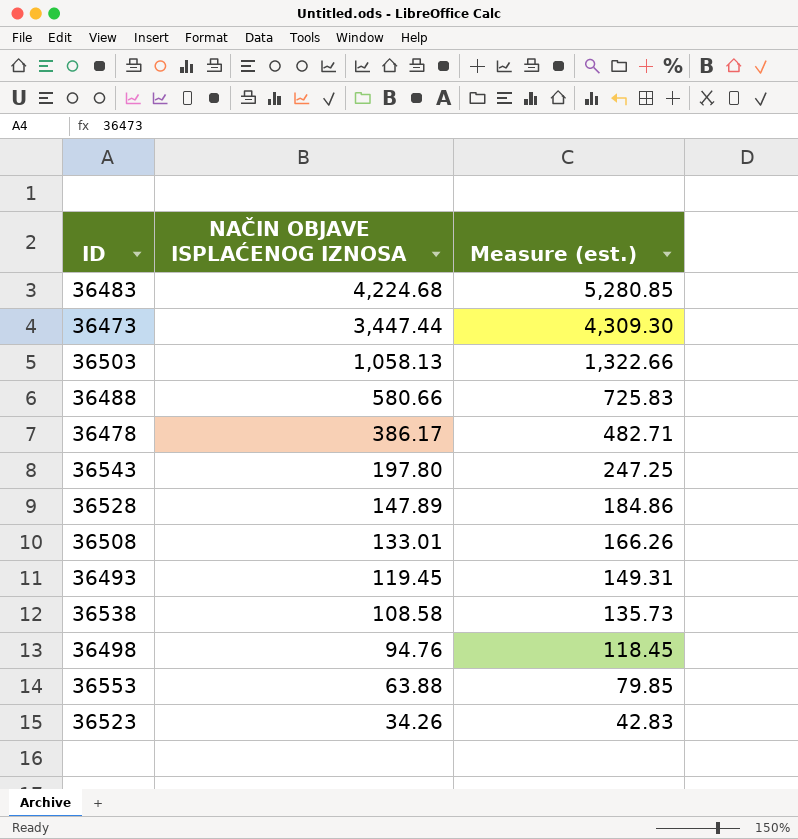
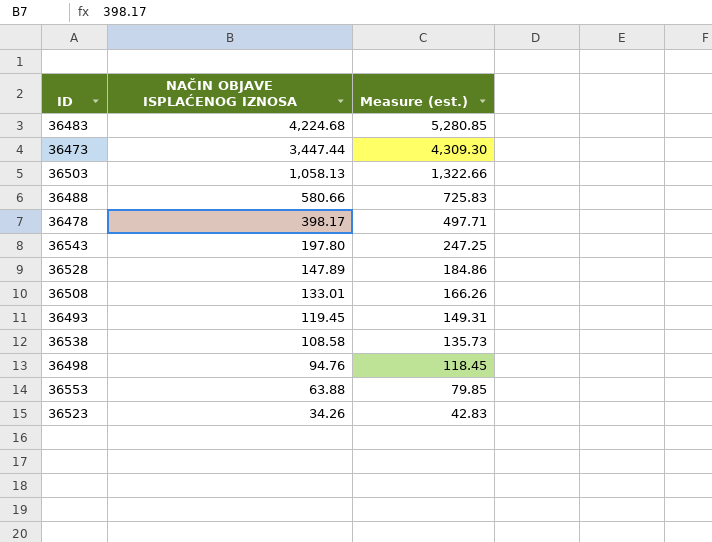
36478 | NAČIN OBJAVE ISPLAĆENOG IZNOSA: 386.17 -> 398.17
36478 | Measure (est.): 482.71 -> 497.71

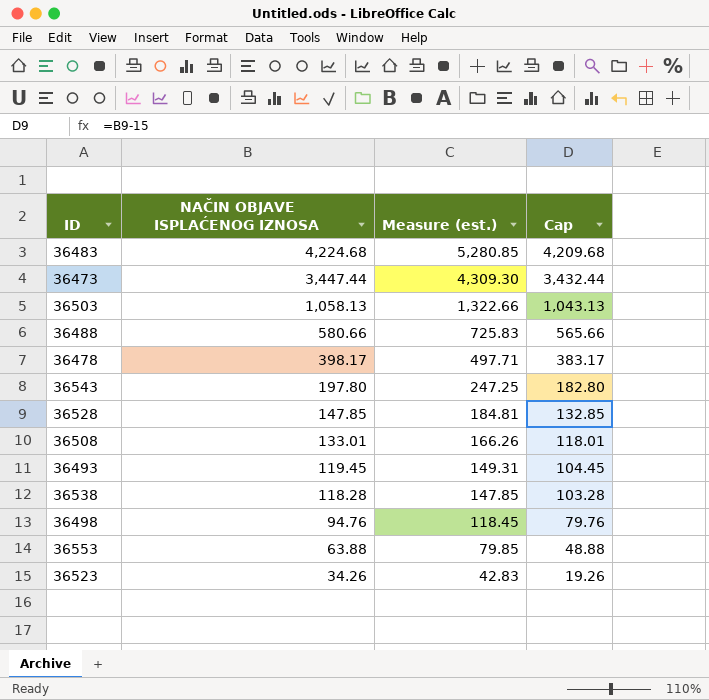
column Cap | formula: none -> [NAČIN OBJAVE ISPLAĆENOG IZNOSA] - 15
36528 | NAČIN OBJAVE ISPLAĆENOG IZNOSA: 147.89 -> 147.85
36528 | Measure (est.): 184.86 -> 184.81
36538 | NAČIN OBJAVE ISPLAĆENOG IZNOSA: 108.58 -> 118.28
36538 | Measure (est.): 135.73 -> 147.85

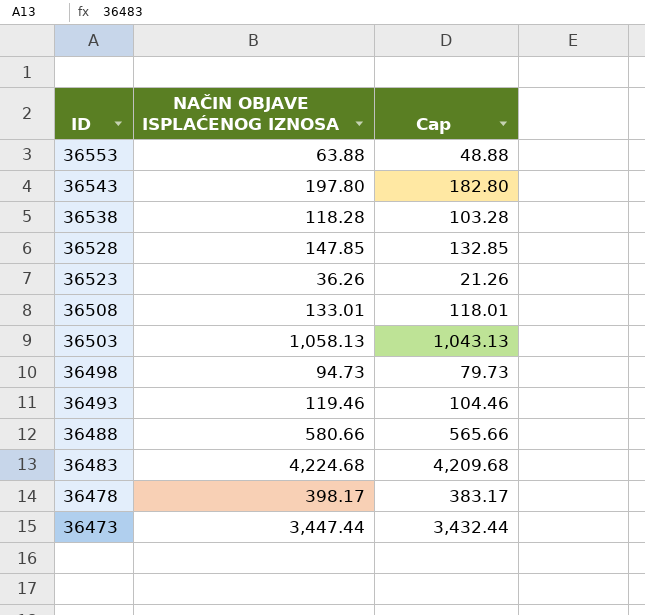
row order: NAČIN OBJAVE ISPLAĆENOG IZNOSA descending -> ID descending
column Measure (est.) | formula: [NAČIN OBJAVE ISPLAĆENOG IZNOSA] * 1.25 -> none
36523 | NAČIN OBJAVE ISPLAĆENOG IZNOSA: 34.26 -> 36.26
36523 | Cap: 19.26 -> 21.26
36498 | NAČIN OBJAVE ISPLAĆENOG IZNOSA: 94.76 -> 94.73
36498 | Cap: 79.76 -> 79.73
36493 | NAČIN OBJAVE ISPLAĆENOG IZNOSA: 119.45 -> 119.46
36493 | Cap: 104.45 -> 104.46

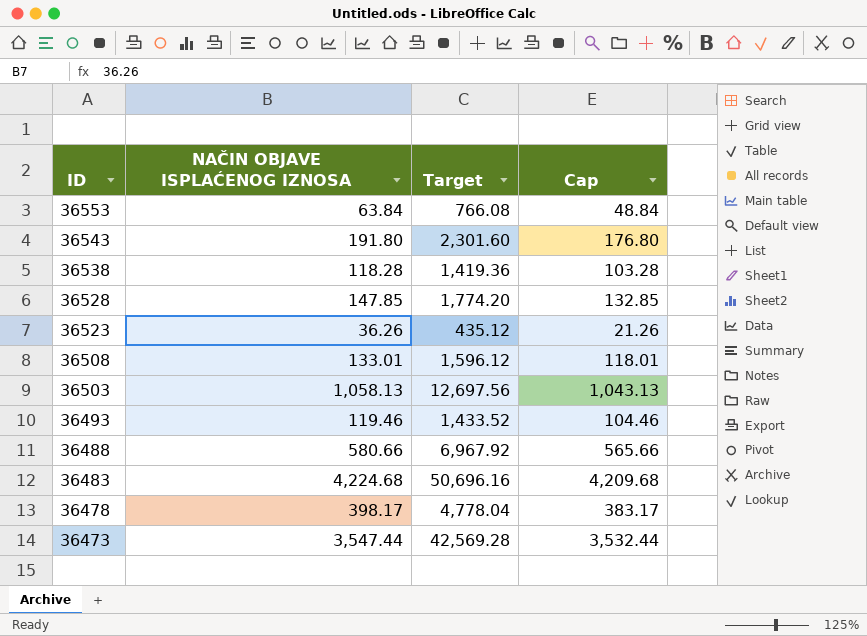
column Target | formula: none -> [NAČIN OBJAVE ISPLAĆENOG IZNOSA] * 12
row 36498: 94.73 | 79.73 -> none
36553 | NAČIN OBJAVE ISPLAĆENOG IZNOSA: 63.88 -> 63.84
36553 | Cap: 48.88 -> 48.84
36543 | NAČIN OBJAVE ISPLAĆENOG IZNOSA: 197.80 -> 191.80
36543 | Cap: 182.80 -> 176.80
36473 | NAČIN OBJAVE ISPLAĆENOG IZNOSA: 3,447.44 -> 3,547.44
36473 | Cap: 3,432.44 -> 3,532.44

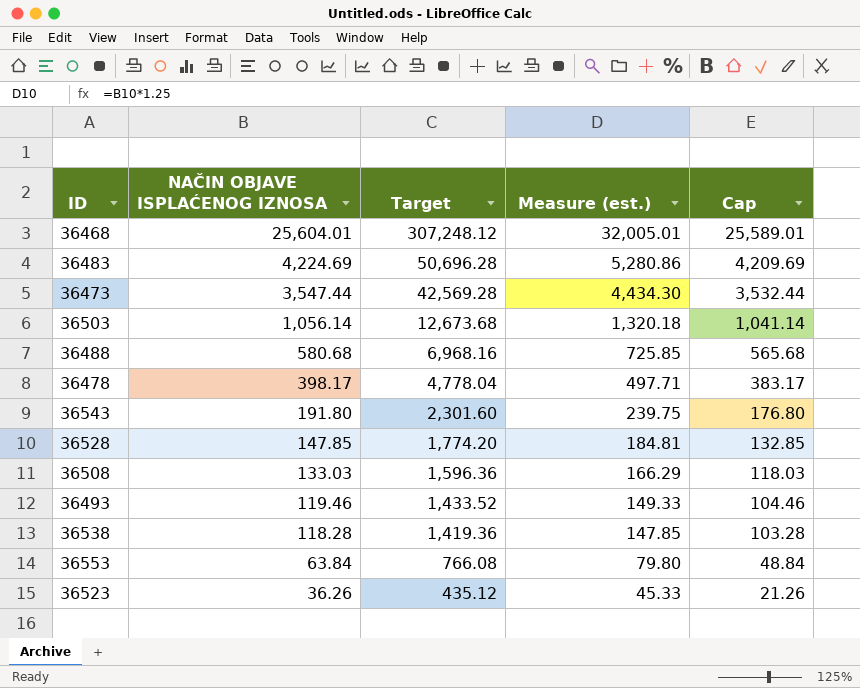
row order: ID descending -> NAČIN OBJAVE ISPLAĆENOG IZNOSA descending
column Measure (est.) | formula: none -> [NAČIN OBJAVE ISPLAĆENOG IZNOSA] * 1.25
row 36468: none -> 25,604.01 | 307,248.12 | 32,005.01 | 25,589.01
36483 | NAČIN OBJAVE ISPLAĆENOG IZNOSA: 4,224.68 -> 4,224.69
36483 | Target: 50,696.16 -> 50,696.28
36483 | Cap: 4,209.68 -> 4,209.69
36503 | NAČIN OBJAVE ISPLAĆENOG IZNOSA: 1,058.13 -> 1,056.14
36503 | Target: 12,697.56 -> 12,673.68
36503 | Cap: 1,043.13 -> 1,041.14
36488 | NAČIN OBJAVE ISPLAĆENOG IZNOSA: 580.66 -> 580.68
36488 | Target: 6,967.92 -> 6,968.16
36488 | Cap: 565.66 -> 565.68
36508 | NAČIN OBJAVE ISPLAĆENOG IZNOSA: 133.01 -> 133.03
36508 | Target: 1,596.12 -> 1,596.36
36508 | Cap: 118.01 -> 118.03

